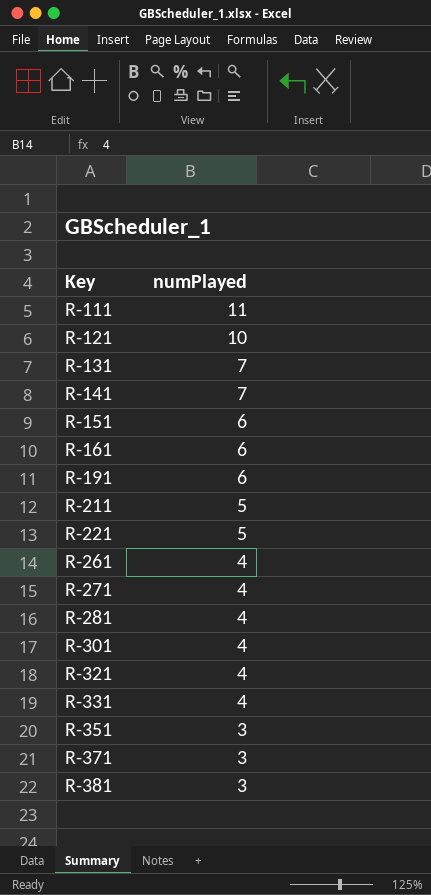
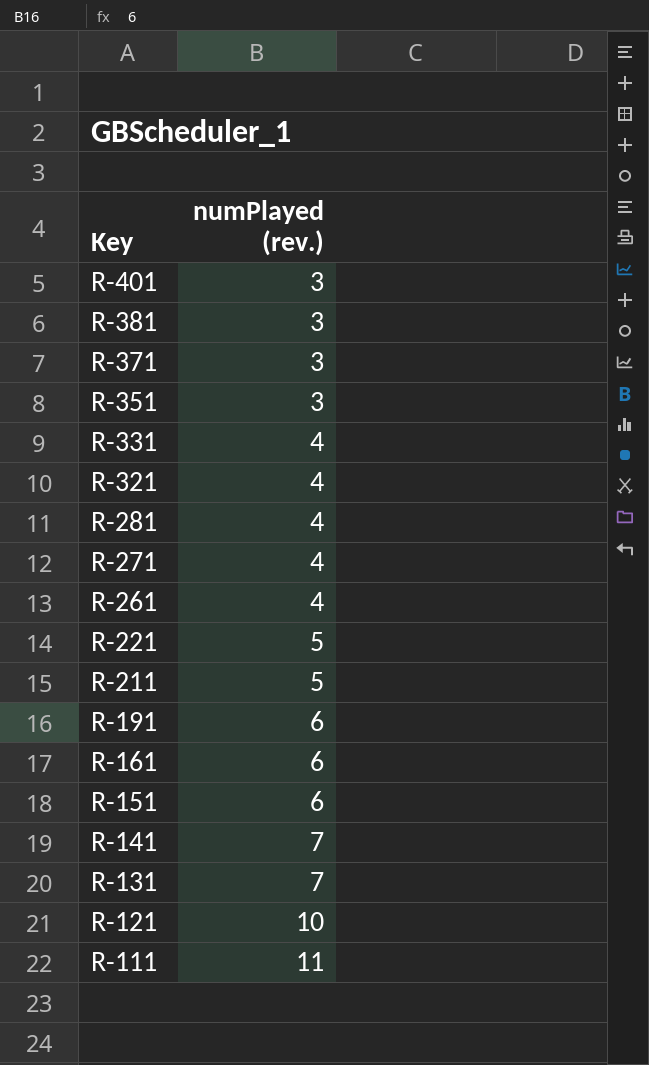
row order: Key ascending -> Key descending
column name: numPlayed -> numPlayed (rev.)
row R-301: 4 -> none
row R-401: none -> 3

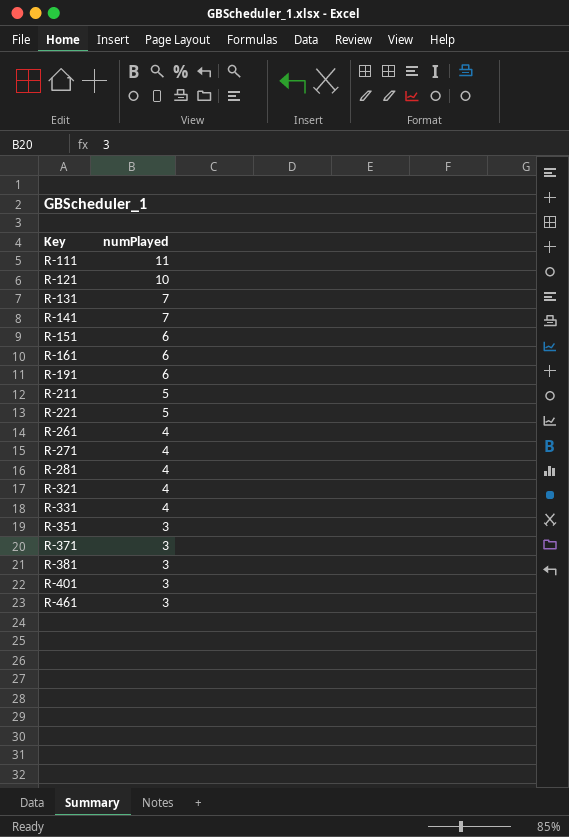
row order: Key descending -> Key ascending
column name: numPlayed (rev.) -> numPlayed
row R-461: none -> 3

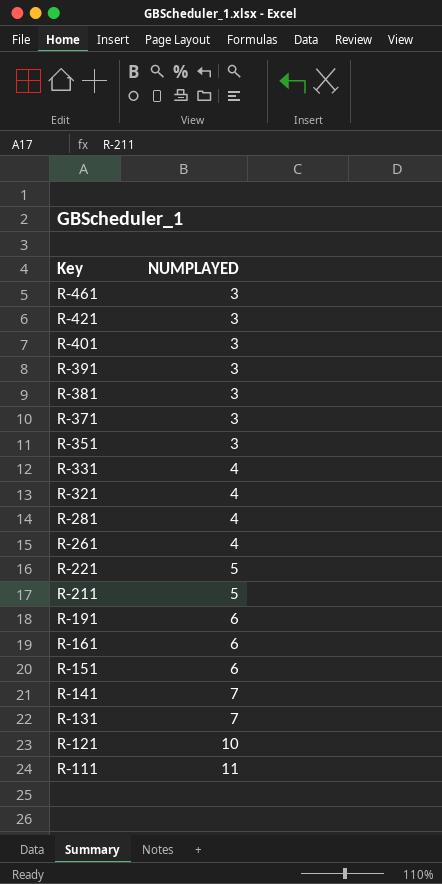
row order: Key ascending -> Key descending
column name: numPlayed -> NUMPLAYED
row R-271: 4 -> none
row R-421: none -> 3
row R-391: none -> 3

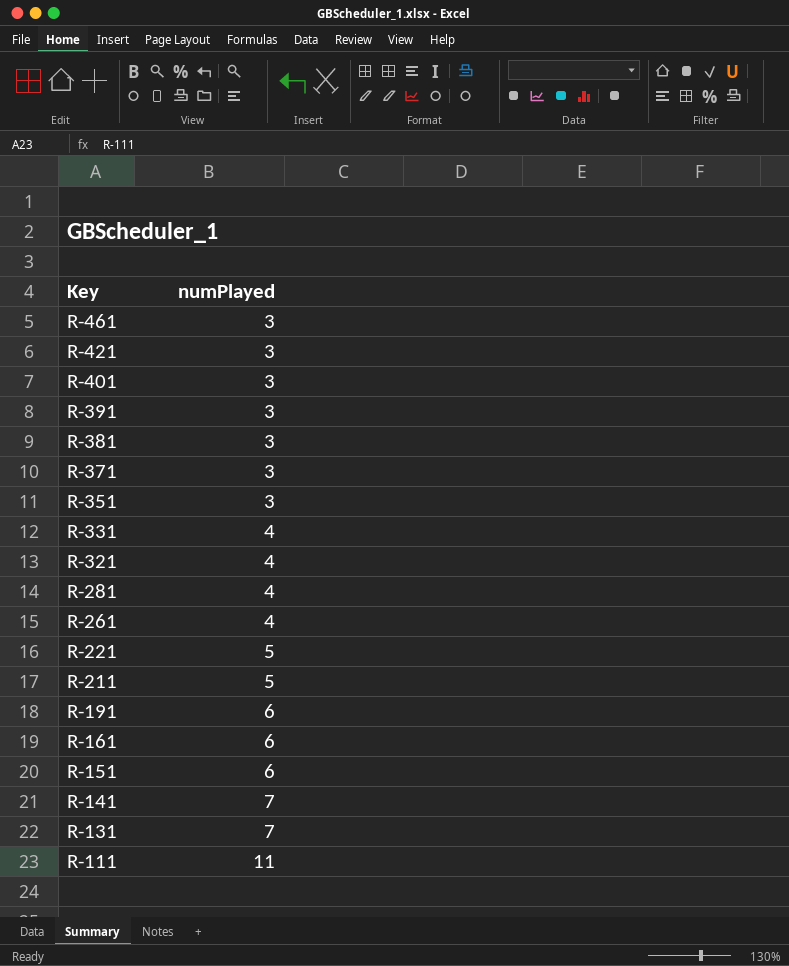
column name: NUMPLAYED -> numPlayed
row R-121: 10 -> none

